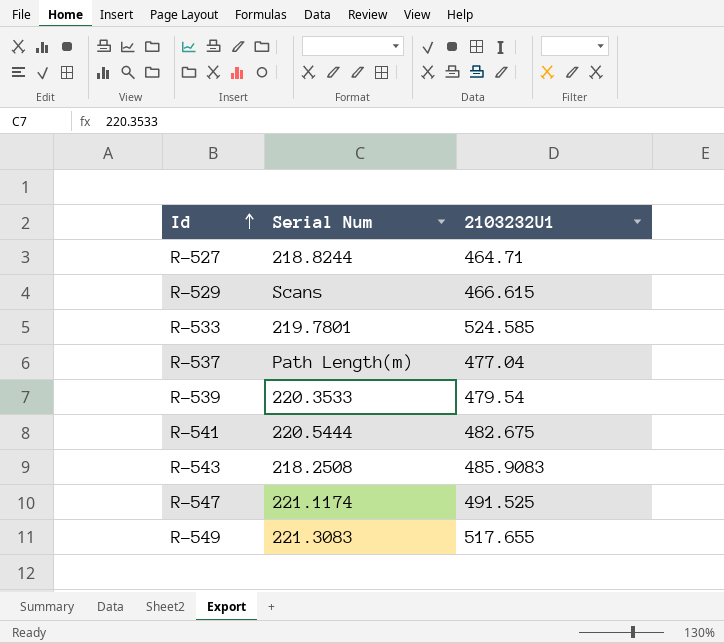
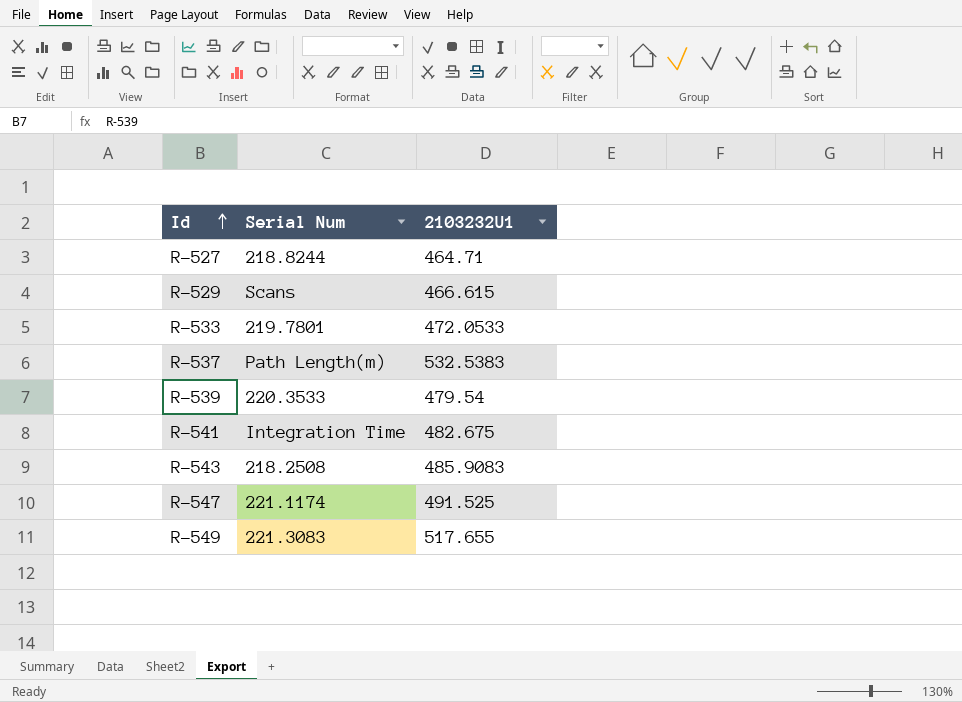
R-533 | 2103232U1: 524.585 -> 472.0533
R-537 | 2103232U1: 477.04 -> 532.5383
R-541 | Serial Num: 220.5444 -> Integration Time

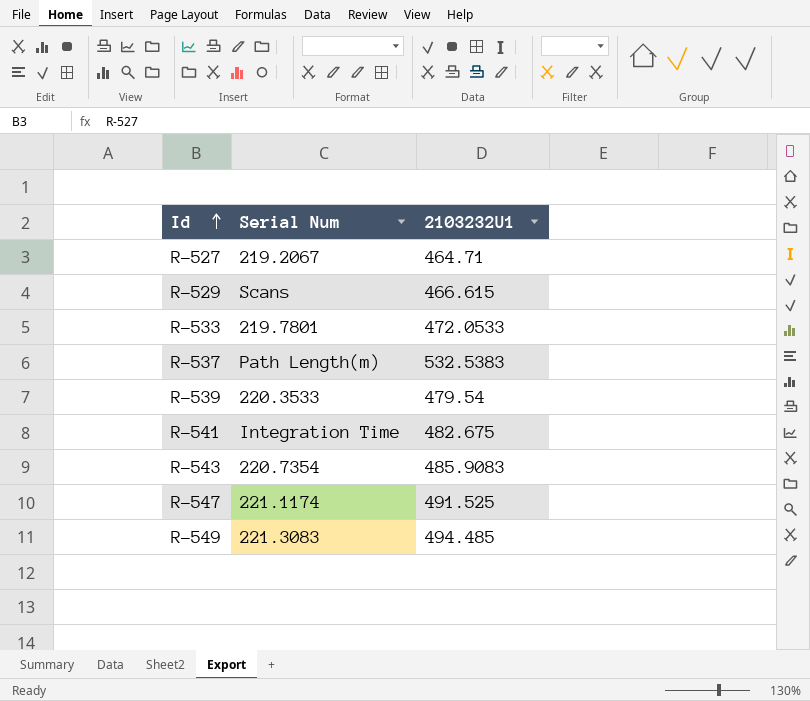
R-527 | Serial Num: 218.8244 -> 219.2067
R-543 | Serial Num: 218.2508 -> 220.7354
R-549 | 2103232U1: 517.655 -> 494.485

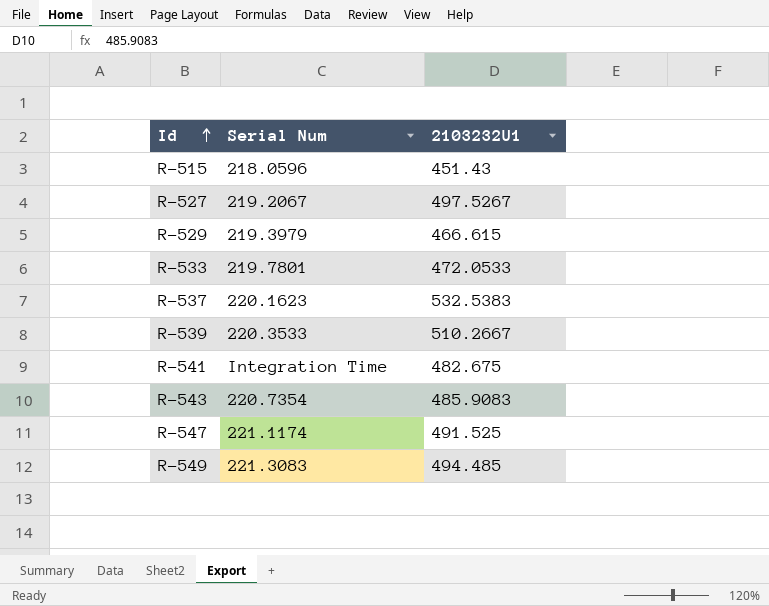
row R-515: none -> 218.0596 | 451.43
R-527 | 2103232U1: 464.71 -> 497.5267
R-529 | Serial Num: Scans -> 219.3979
R-537 | Serial Num: Path Length(m) -> 220.1623
R-539 | 2103232U1: 479.54 -> 510.2667

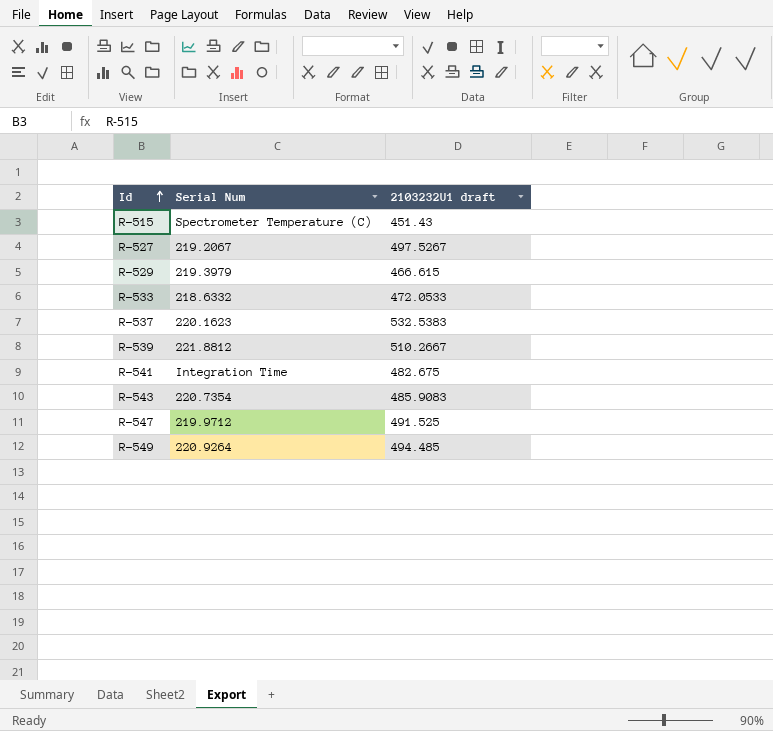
column name: 2103232U1 -> 2103232U1 draft
R-515 | Serial Num: 218.0596 -> Spectrometer Temperature (C)
R-533 | Serial Num: 219.7801 -> 218.6332
R-539 | Serial Num: 220.3533 -> 221.8812
R-547 | Serial Num: 221.1174 -> 219.9712
R-549 | Serial Num: 221.3083 -> 220.9264

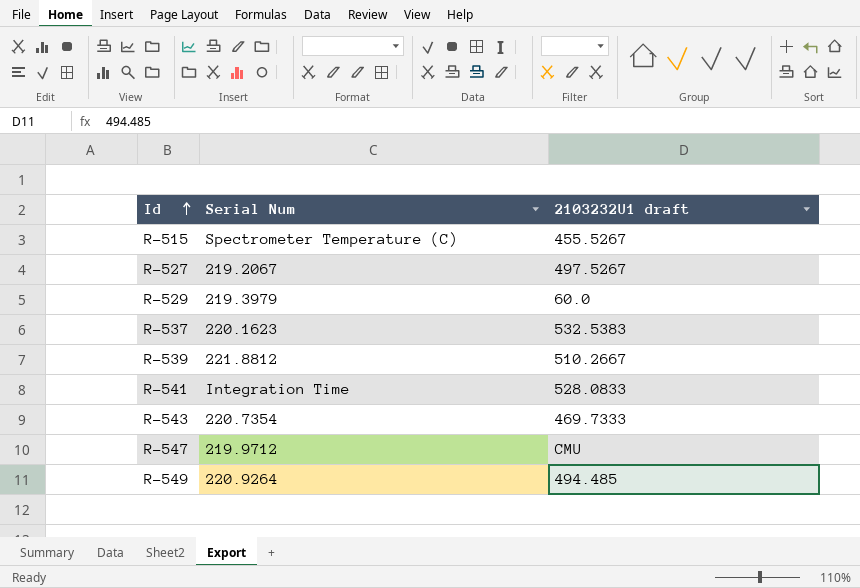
row R-533: 218.6332 | 472.0533 -> none
R-515 | 2103232U1 draft: 451.43 -> 455.5267
R-529 | 2103232U1 draft: 466.615 -> 60.0
R-541 | 2103232U1 draft: 482.675 -> 528.0833
R-543 | 2103232U1 draft: 485.9083 -> 469.7333
R-547 | 2103232U1 draft: 491.525 -> CMU

